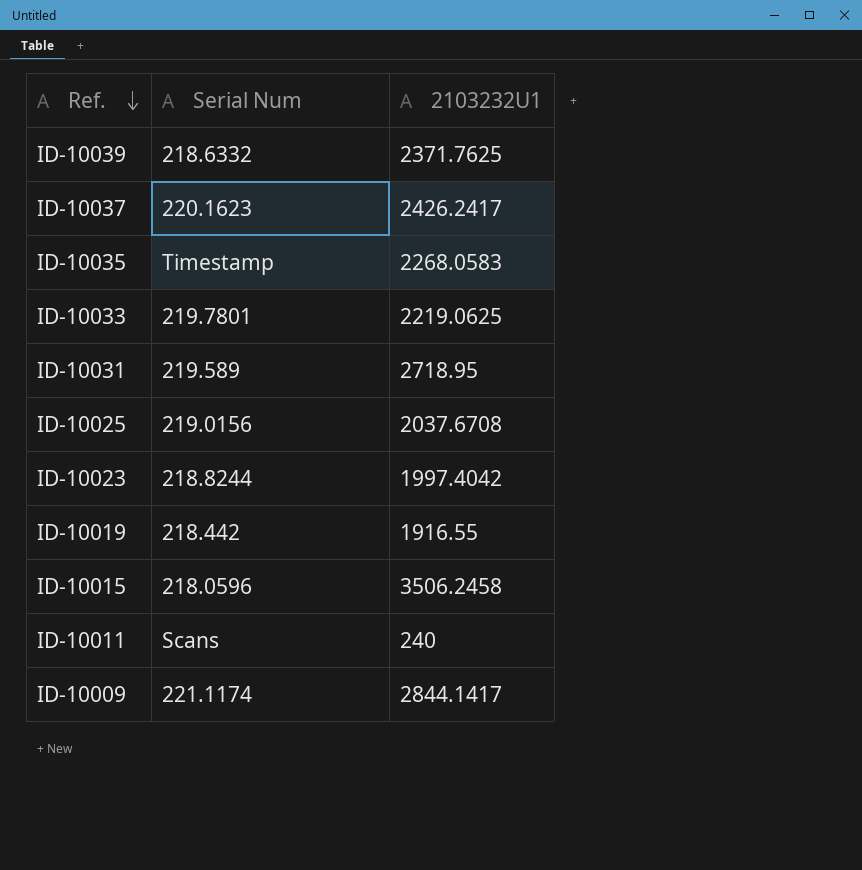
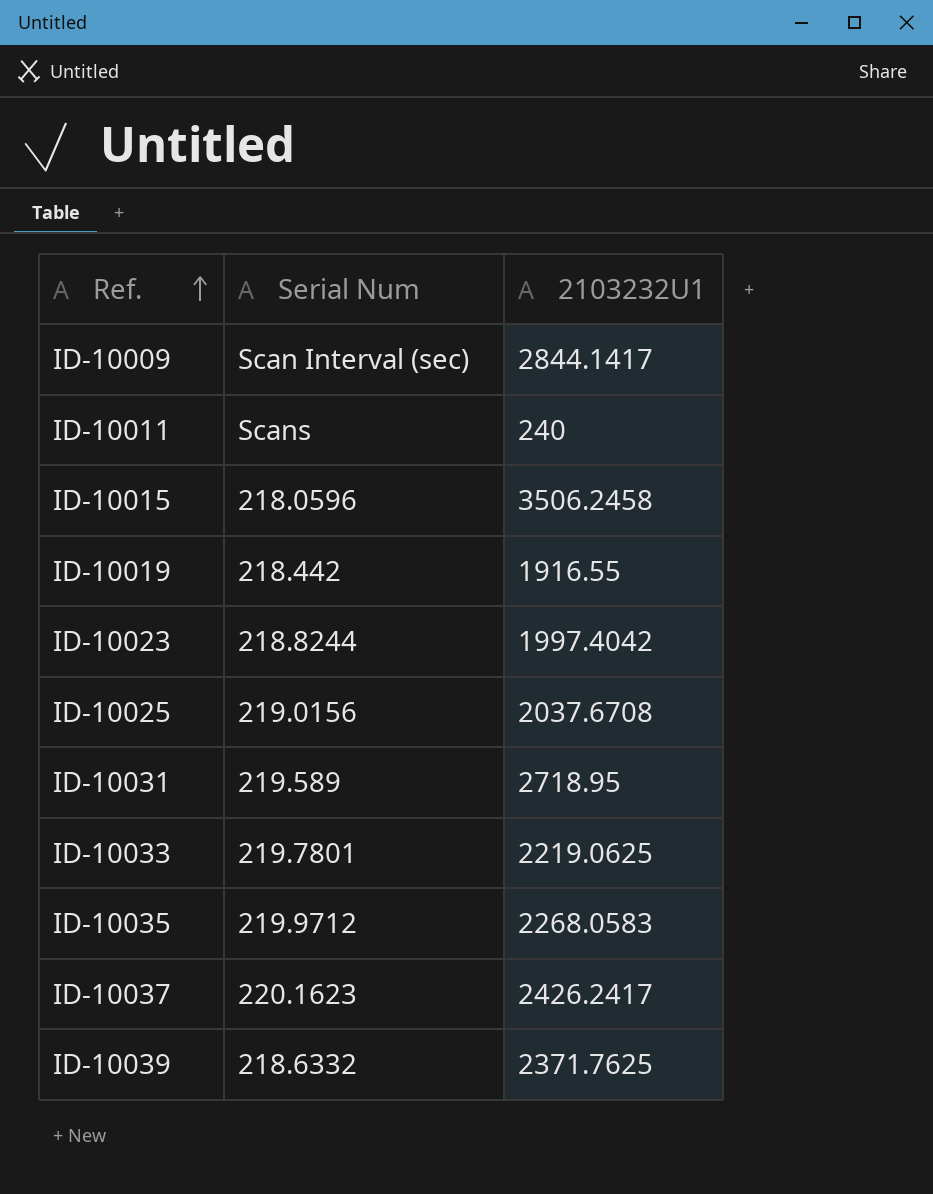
row order: Ref. descending -> Ref. ascending
ID-10009 | Serial Num: 221.1174 -> Scan Interval (sec)
ID-10035 | Serial Num: Timestamp -> 219.9712

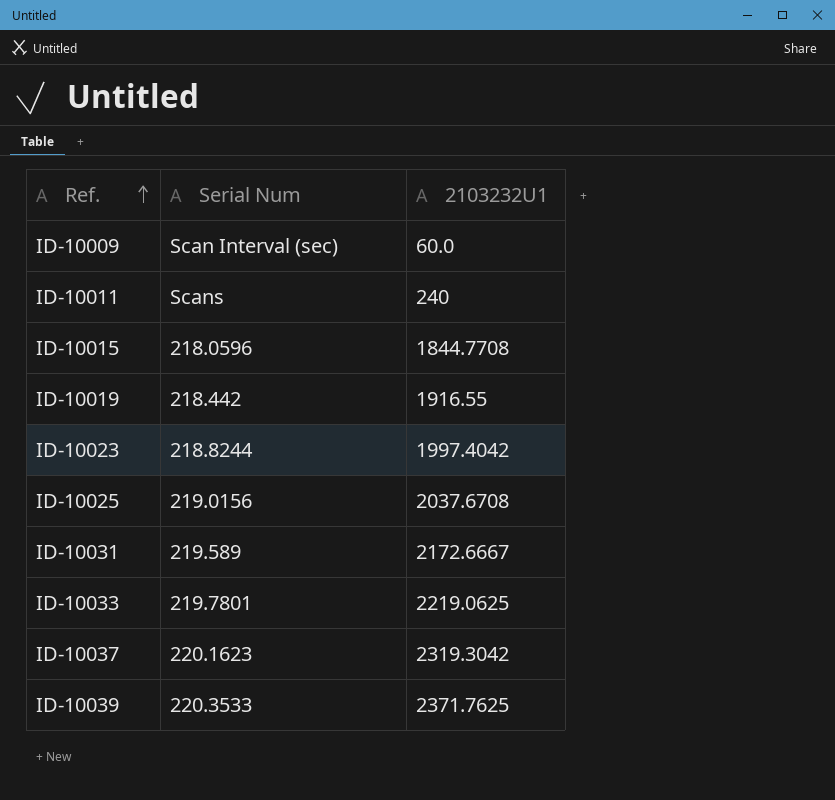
row ID-10035: 219.9712 | 2268.0583 -> none
ID-10009 | 2103232U1: 2844.1417 -> 60.0
ID-10015 | 2103232U1: 3506.2458 -> 1844.7708
ID-10031 | 2103232U1: 2718.95 -> 2172.6667
ID-10037 | 2103232U1: 2426.2417 -> 2319.3042
ID-10039 | Serial Num: 218.6332 -> 220.3533

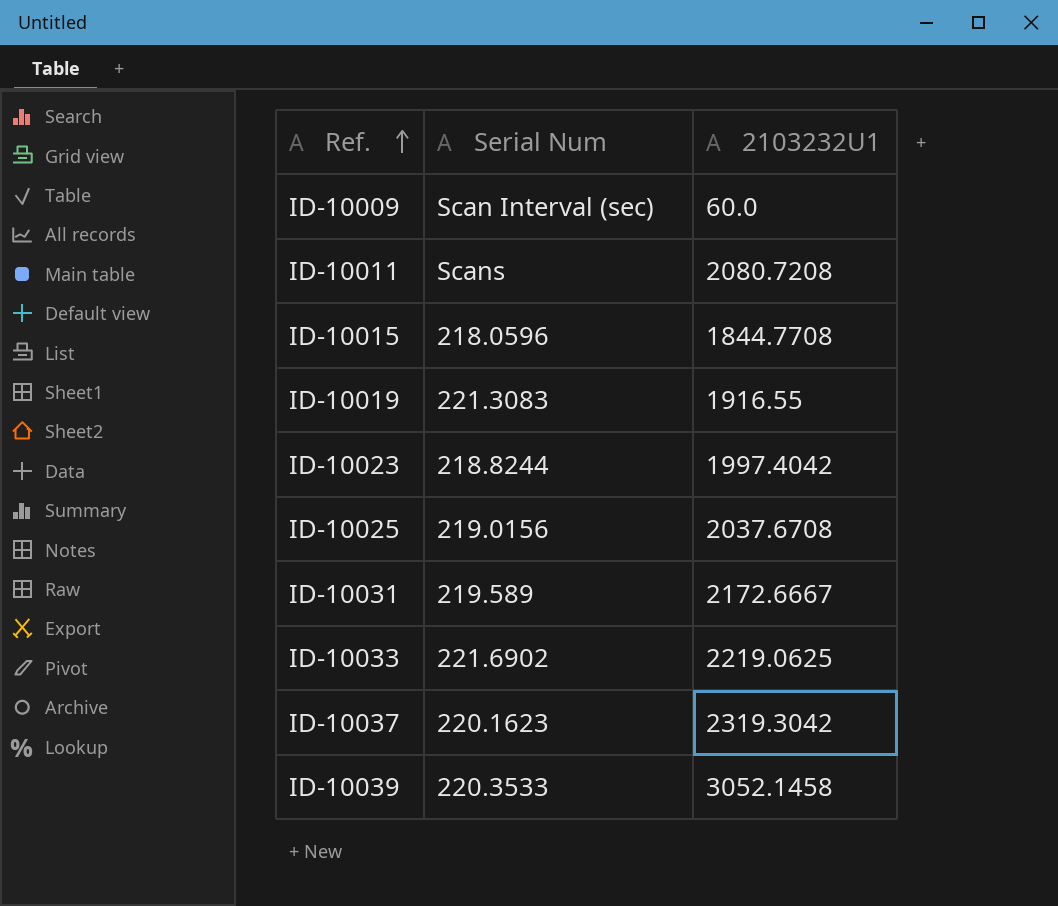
ID-10011 | 2103232U1: 240 -> 2080.7208
ID-10019 | Serial Num: 218.442 -> 221.3083
ID-10033 | Serial Num: 219.7801 -> 221.6902
ID-10039 | 2103232U1: 2371.7625 -> 3052.1458

